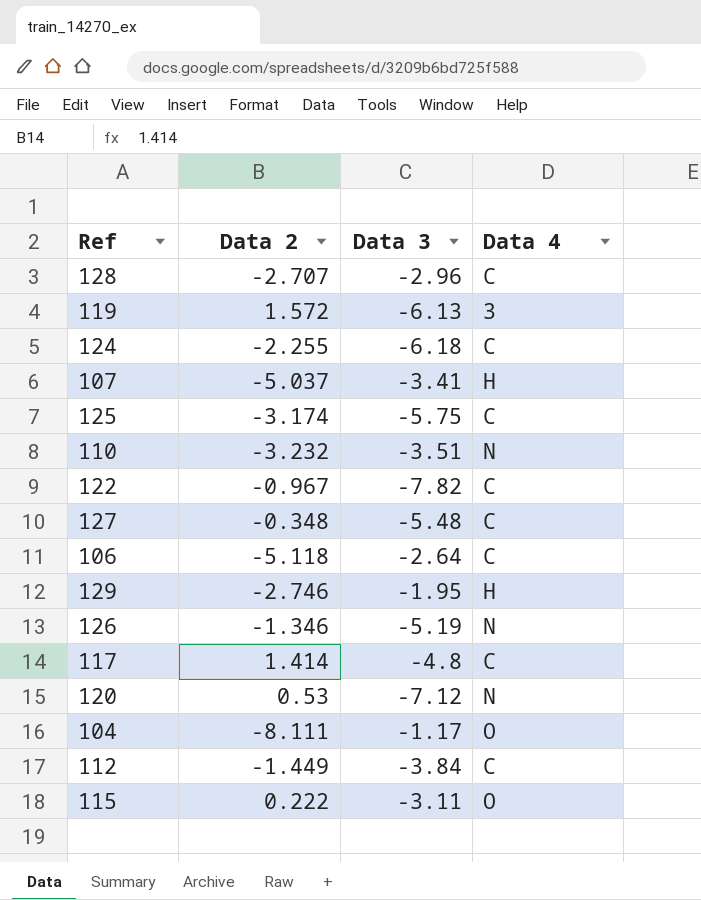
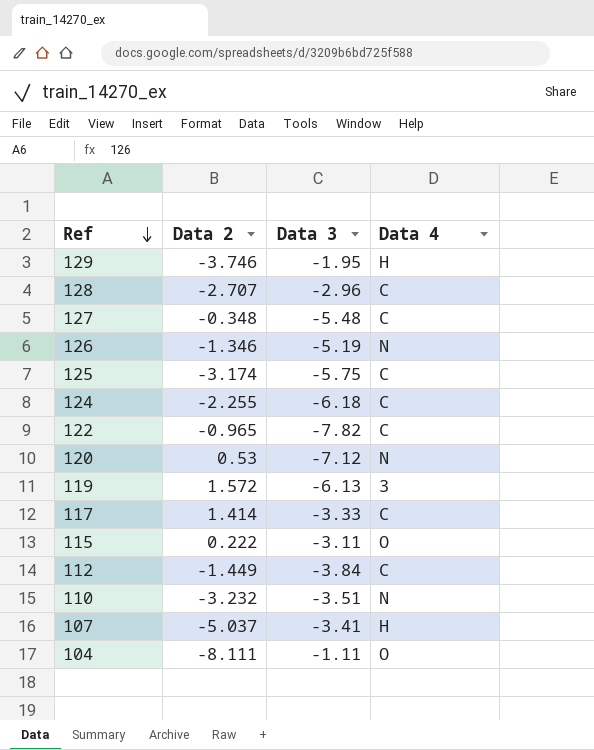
row order: none -> Ref descending
row 106: -5.118 | -2.64 | C -> none
129 | Data 2: -2.746 -> -3.746
122 | Data 2: -0.967 -> -0.965
117 | Data 3: -4.8 -> -3.33
104 | Data 3: -1.17 -> -1.11

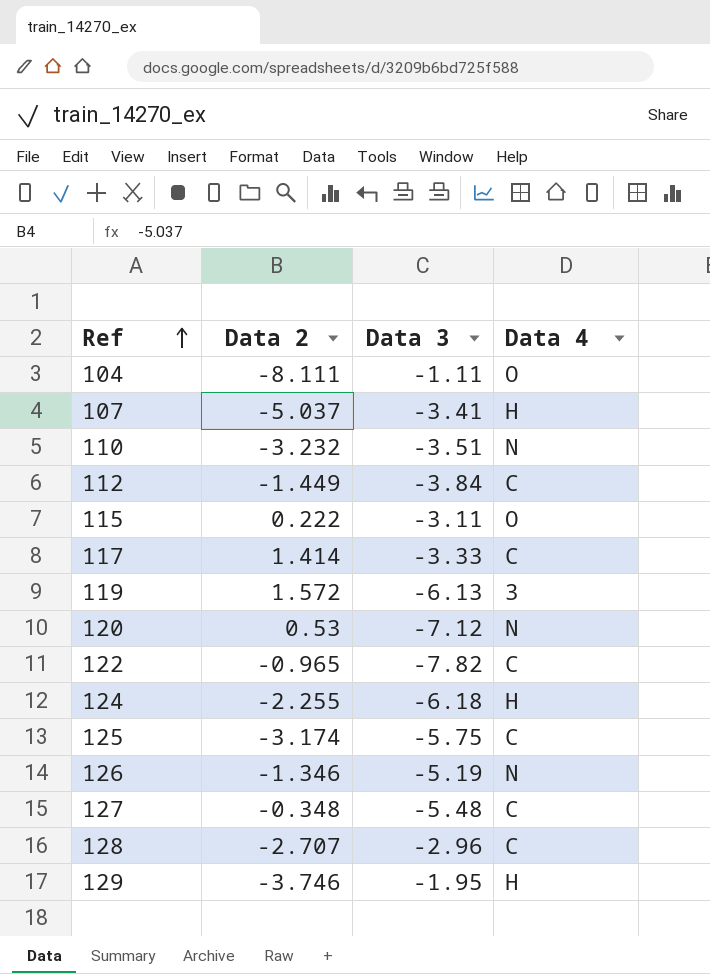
row order: Ref descending -> Ref ascending
124 | Data 4: C -> H

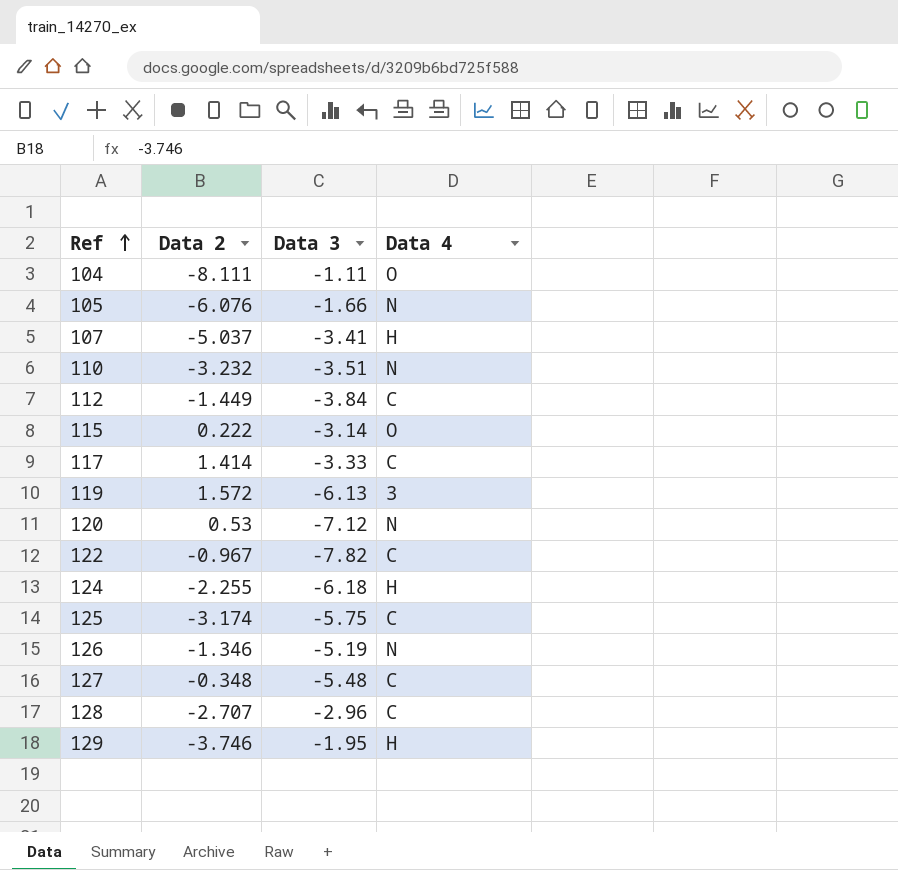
row 105: none -> -6.076 | -1.66 | N
115 | Data 3: -3.11 -> -3.14
122 | Data 2: -0.965 -> -0.967

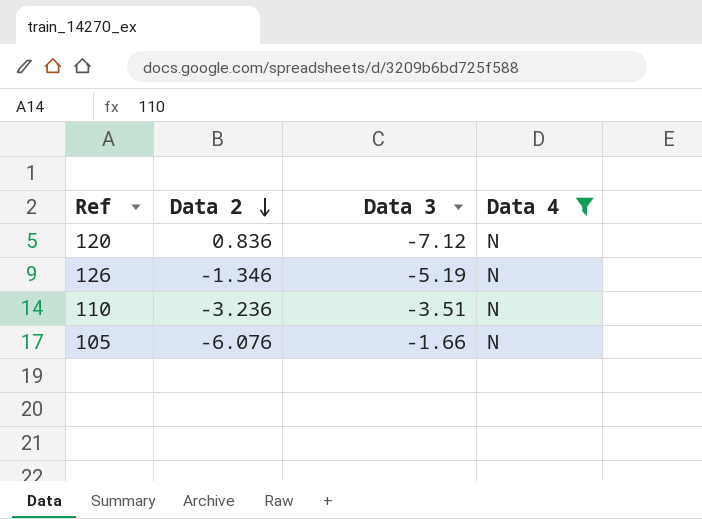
filter: none -> Data 4 = N
row order: Ref ascending -> Data 2 descending
120 | Data 2: 0.53 -> 0.836
110 | Data 2: -3.232 -> -3.236

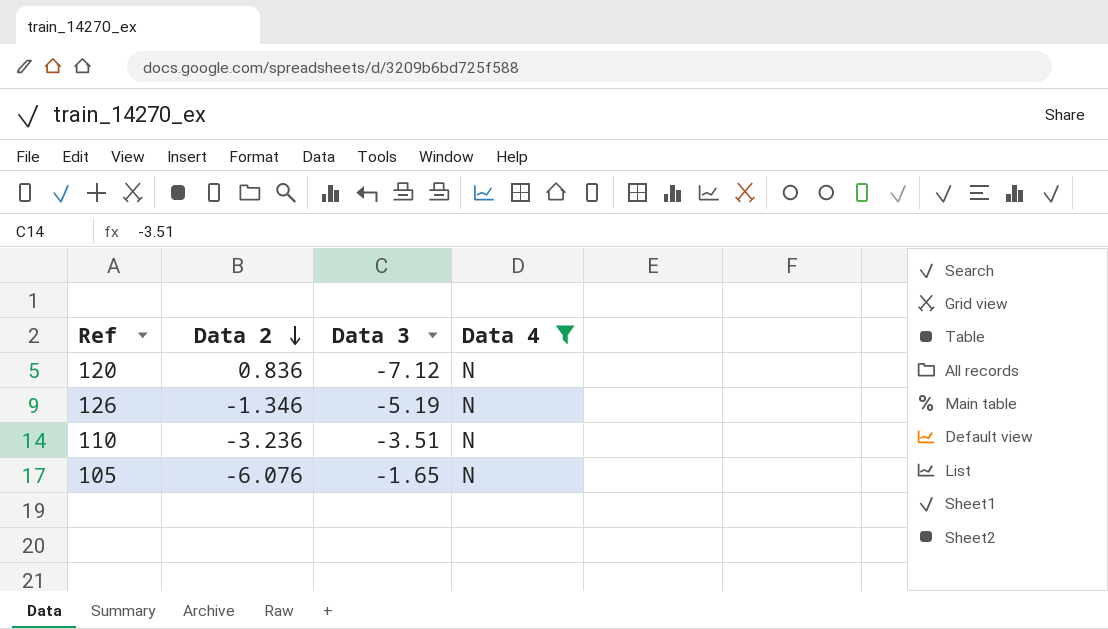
105 | Data 3: -1.66 -> -1.65

